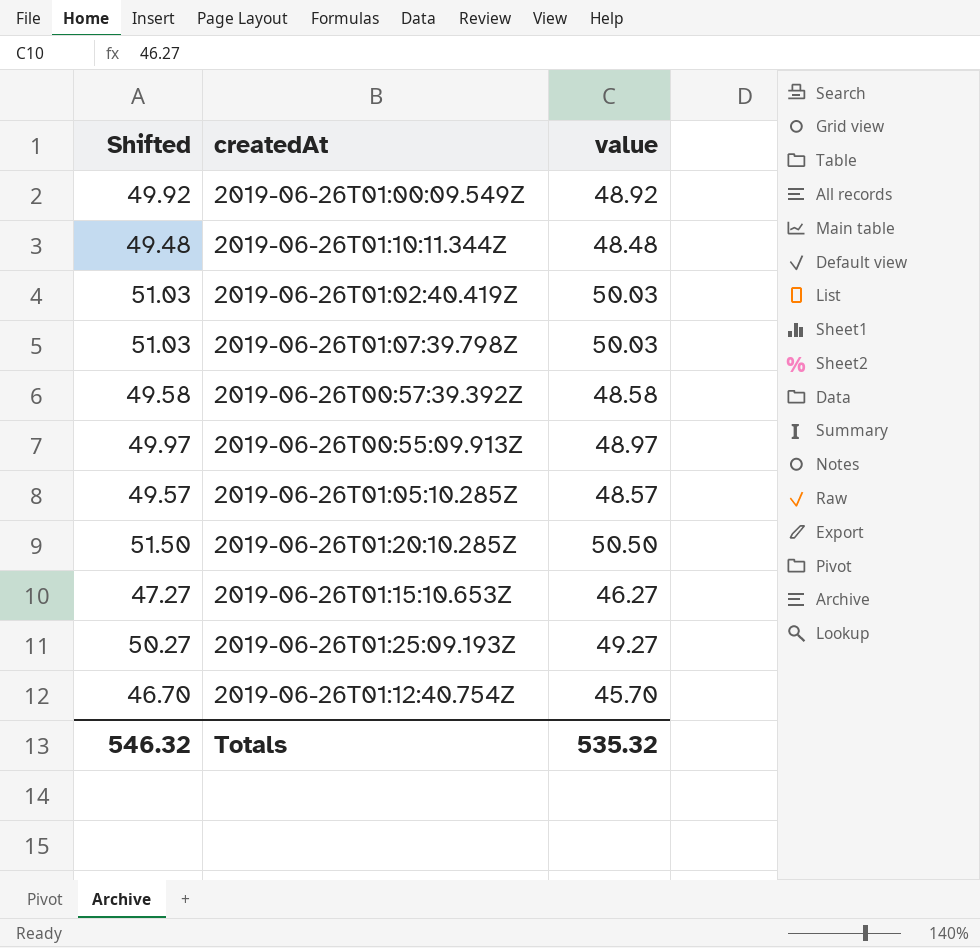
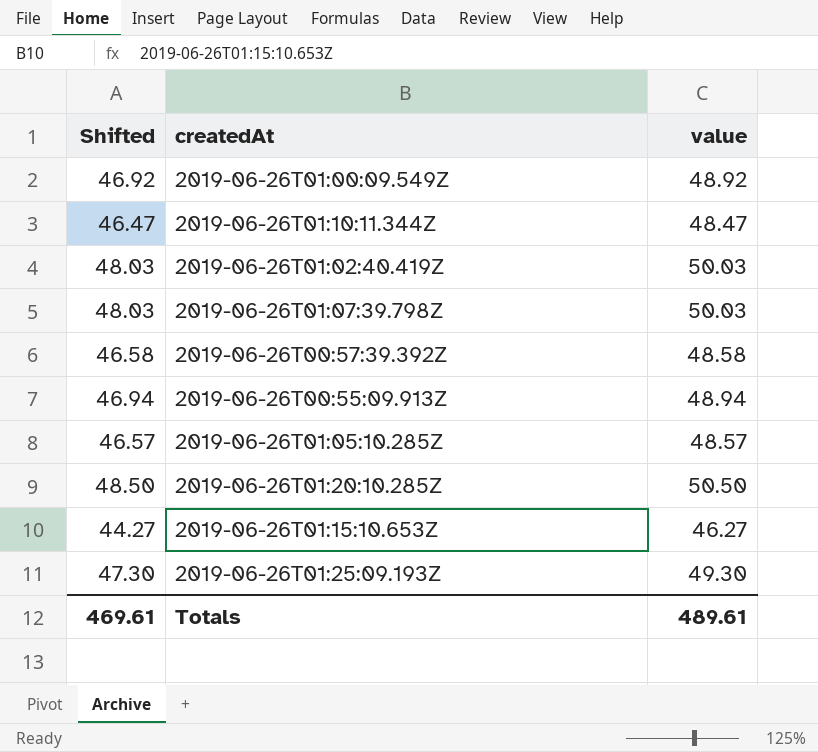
column Shifted | formula: [value] + 1 -> [value] - 2
row 2019-06-26T01:12:40.754Z: 46.70 | 45.70 -> none
2019-06-26T01:10:11.344Z | value: 48.48 -> 48.47
2019-06-26T00:55:09.913Z | value: 48.97 -> 48.94
2019-06-26T01:25:09.193Z | value: 49.27 -> 49.30
Totals | Shifted: 546.32 -> 469.61
Totals | value: 535.32 -> 489.61

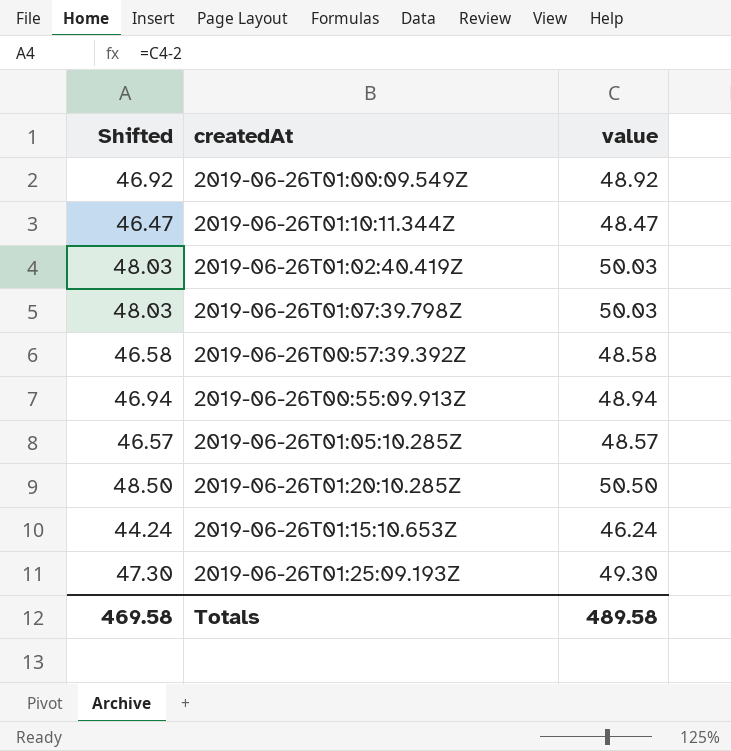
2019-06-26T01:15:10.653Z | Shifted: 44.27 -> 44.24
2019-06-26T01:15:10.653Z | value: 46.27 -> 46.24
Totals | Shifted: 469.61 -> 469.58
Totals | value: 489.61 -> 489.58

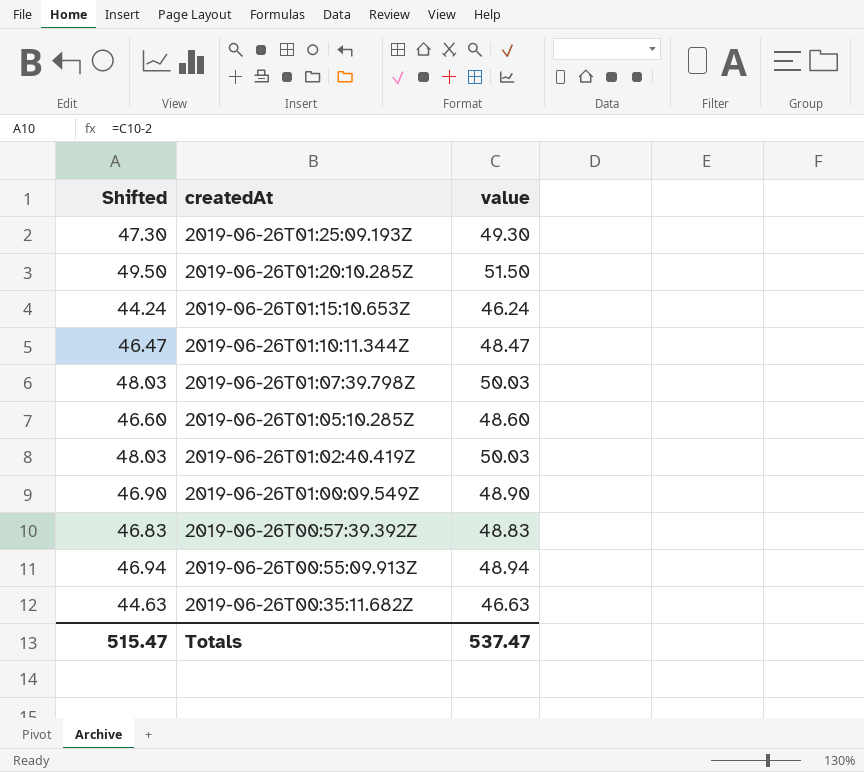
row order: none -> createdAt descending
2019-06-26T01:20:10.285Z | Shifted: 48.50 -> 49.50
2019-06-26T01:20:10.285Z | value: 50.50 -> 51.50
2019-06-26T01:05:10.285Z | Shifted: 46.57 -> 46.60
2019-06-26T01:05:10.285Z | value: 48.57 -> 48.60
2019-06-26T01:00:09.549Z | Shifted: 46.92 -> 46.90
2019-06-26T01:00:09.549Z | value: 48.92 -> 48.90
2019-06-26T00:57:39.392Z | Shifted: 46.58 -> 46.83
2019-06-26T00:57:39.392Z | value: 48.58 -> 48.83
row 2019-06-26T00:35:11.682Z: none -> 44.63 | 46.63
Totals | Shifted: 469.58 -> 515.47
Totals | value: 489.58 -> 537.47

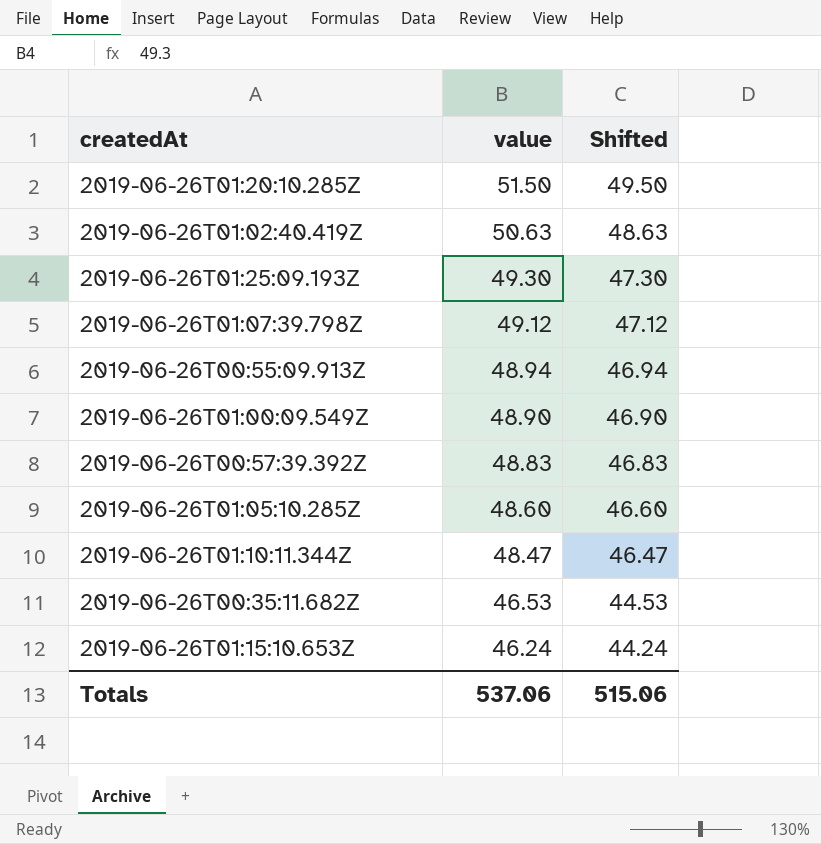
row order: createdAt descending -> value descending
column Shifted | position: 1 -> 3
2019-06-26T01:02:40.419Z | value: 50.03 -> 50.63
2019-06-26T01:02:40.419Z | Shifted: 48.03 -> 48.63
2019-06-26T01:07:39.798Z | value: 50.03 -> 49.12
2019-06-26T01:07:39.798Z | Shifted: 48.03 -> 47.12
2019-06-26T00:35:11.682Z | value: 46.63 -> 46.53
2019-06-26T00:35:11.682Z | Shifted: 44.63 -> 44.53
Totals | value: 537.47 -> 537.06
Totals | Shifted: 515.47 -> 515.06

